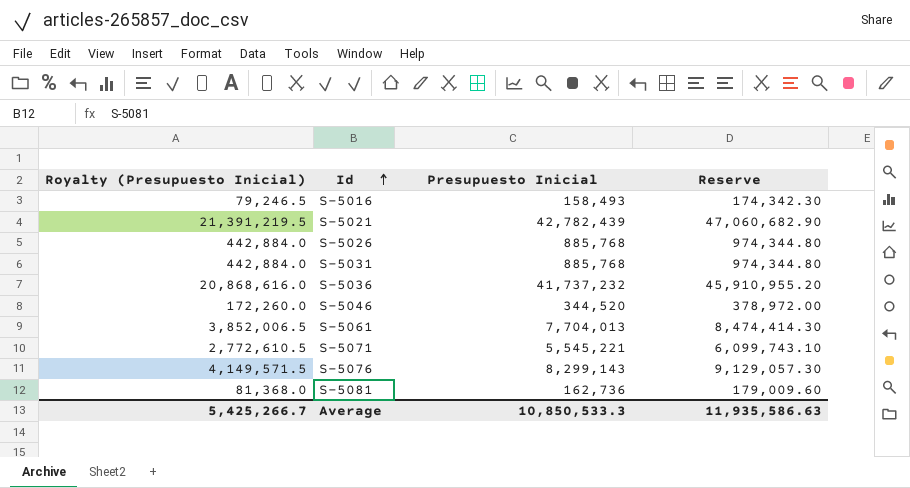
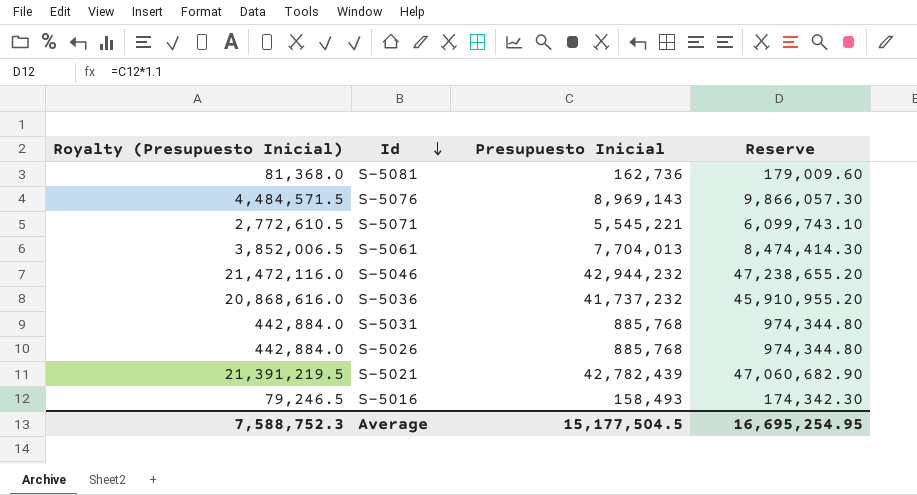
row order: Id ascending -> Id descending
S-5076 | Royalty (Presupuesto Inicial): 4,149,571.5 -> 4,484,571.5
S-5076 | Presupuesto Inicial: 8,299,143 -> 8,969,143
S-5076 | Reserve: 9,129,057.30 -> 9,866,057.30
S-5046 | Royalty (Presupuesto Inicial): 172,260.0 -> 21,472,116.0
S-5046 | Presupuesto Inicial: 344,520 -> 42,944,232
S-5046 | Reserve: 378,972.00 -> 47,238,655.20
Average | Royalty (Presupuesto Inicial): 5,425,266.7 -> 7,588,752.3
Average | Presupuesto Inicial: 10,850,533.3 -> 15,177,504.5
Average | Reserve: 11,935,586.63 -> 16,695,254.95

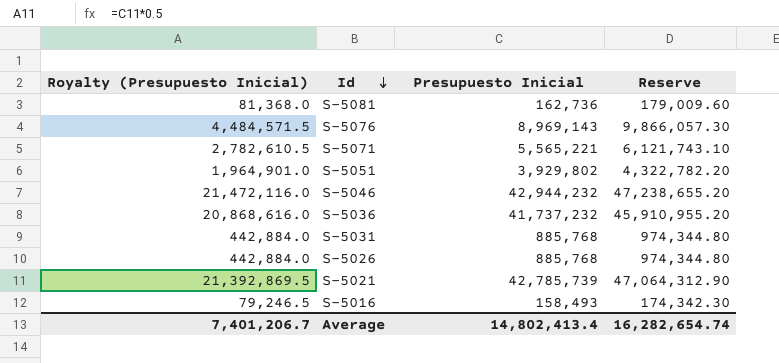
row S-5061: 3,852,006.5 | 7,704,013 | 8,474,414.30 -> none
S-5071 | Royalty (Presupuesto Inicial): 2,772,610.5 -> 2,782,610.5
S-5071 | Presupuesto Inicial: 5,545,221 -> 5,565,221
S-5071 | Reserve: 6,099,743.10 -> 6,121,743.10
row S-5051: none -> 1,964,901.0 | 3,929,802 | 4,322,782.20
S-5021 | Royalty (Presupuesto Inicial): 21,391,219.5 -> 21,392,869.5
S-5021 | Presupuesto Inicial: 42,782,439 -> 42,785,739
S-5021 | Reserve: 47,060,682.90 -> 47,064,312.90
Average | Royalty (Presupuesto Inicial): 7,588,752.3 -> 7,401,206.7
Average | Presupuesto Inicial: 15,177,504.5 -> 14,802,413.4
Average | Reserve: 16,695,254.95 -> 16,282,654.74

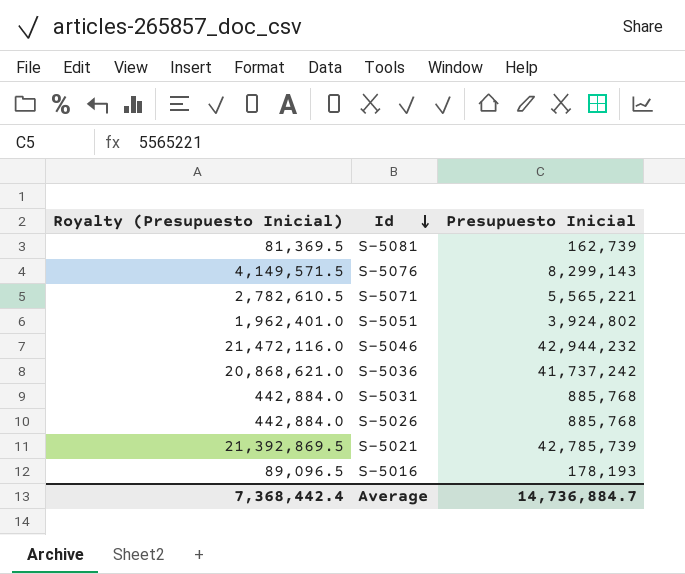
column Reserve | formula: [Presupuesto Inicial] * 1.1 -> none
S-5081 | Royalty (Presupuesto Inicial): 81,368.0 -> 81,369.5
S-5081 | Presupuesto Inicial: 162,736 -> 162,739
S-5076 | Royalty (Presupuesto Inicial): 4,484,571.5 -> 4,149,571.5
S-5076 | Presupuesto Inicial: 8,969,143 -> 8,299,143
S-5051 | Royalty (Presupuesto Inicial): 1,964,901.0 -> 1,962,401.0
S-5051 | Presupuesto Inicial: 3,929,802 -> 3,924,802
S-5036 | Royalty (Presupuesto Inicial): 20,868,616.0 -> 20,868,621.0
S-5036 | Presupuesto Inicial: 41,737,232 -> 41,737,242
S-5016 | Royalty (Presupuesto Inicial): 79,246.5 -> 89,096.5
S-5016 | Presupuesto Inicial: 158,493 -> 178,193
Average | Royalty (Presupuesto Inicial): 7,401,206.7 -> 7,368,442.4
Average | Presupuesto Inicial: 14,802,413.4 -> 14,736,884.7

